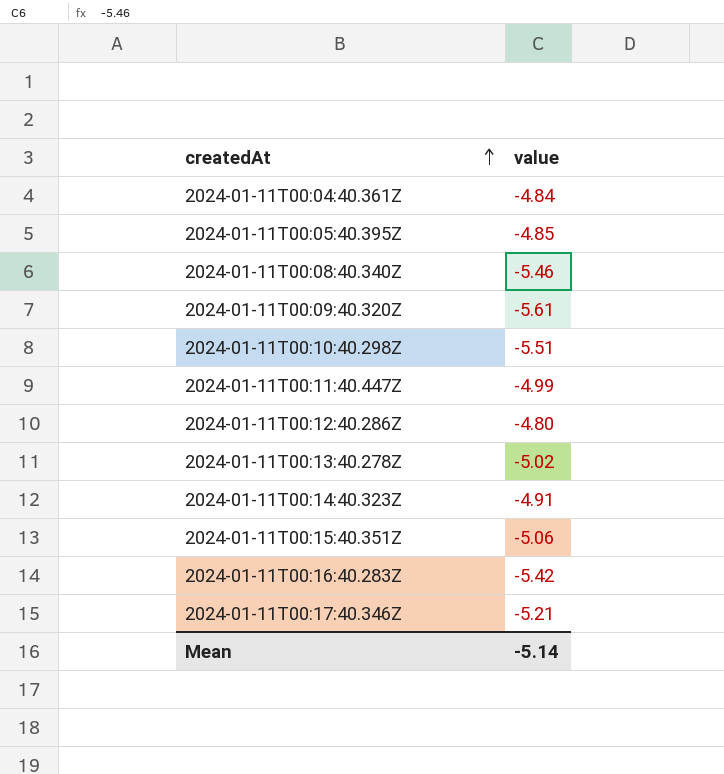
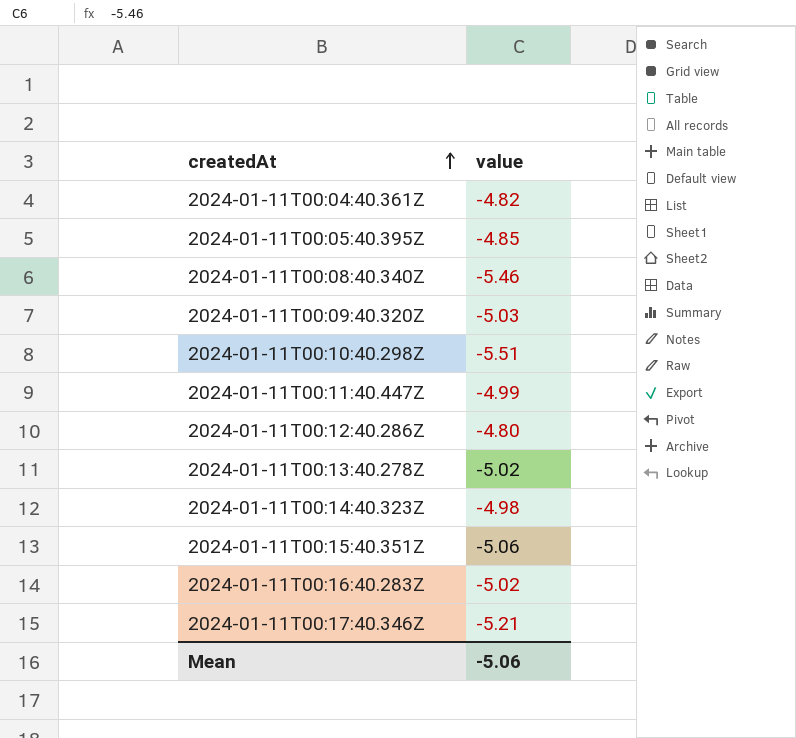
2024-01-11T00:04:40.361Z | value: -4.84 -> -4.82
2024-01-11T00:09:40.320Z | value: -5.61 -> -5.03
2024-01-11T00:14:40.323Z | value: -4.91 -> -4.98
2024-01-11T00:16:40.283Z | value: -5.42 -> -5.02
Mean | value: -5.14 -> -5.06

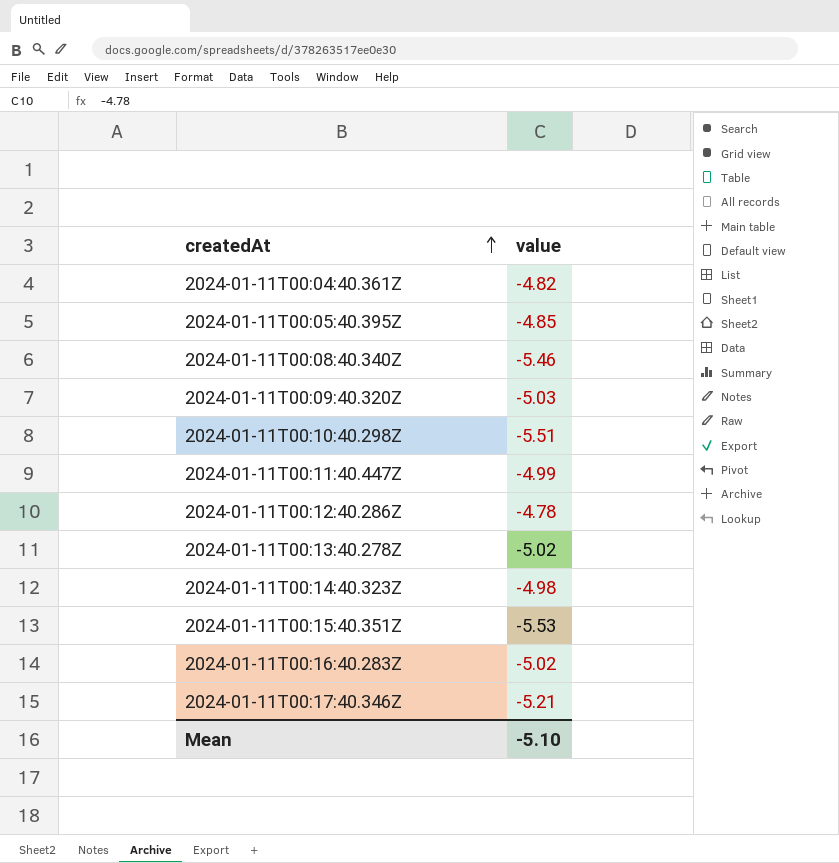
2024-01-11T00:12:40.286Z | value: -4.80 -> -4.78
2024-01-11T00:15:40.351Z | value: -5.06 -> -5.53
Mean | value: -5.06 -> -5.10

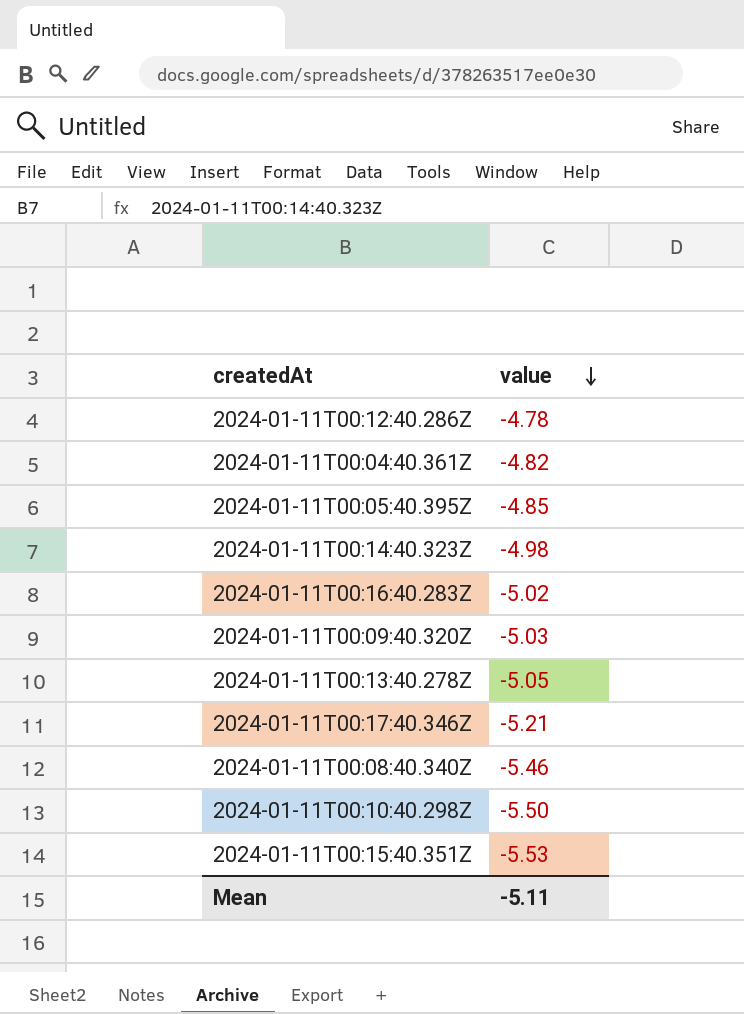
row order: createdAt ascending -> value descending
row 2024-01-11T00:11:40.447Z: -4.99 -> none
2024-01-11T00:13:40.278Z | value: -5.02 -> -5.05
2024-01-11T00:10:40.298Z | value: -5.51 -> -5.50
Mean | value: -5.10 -> -5.11

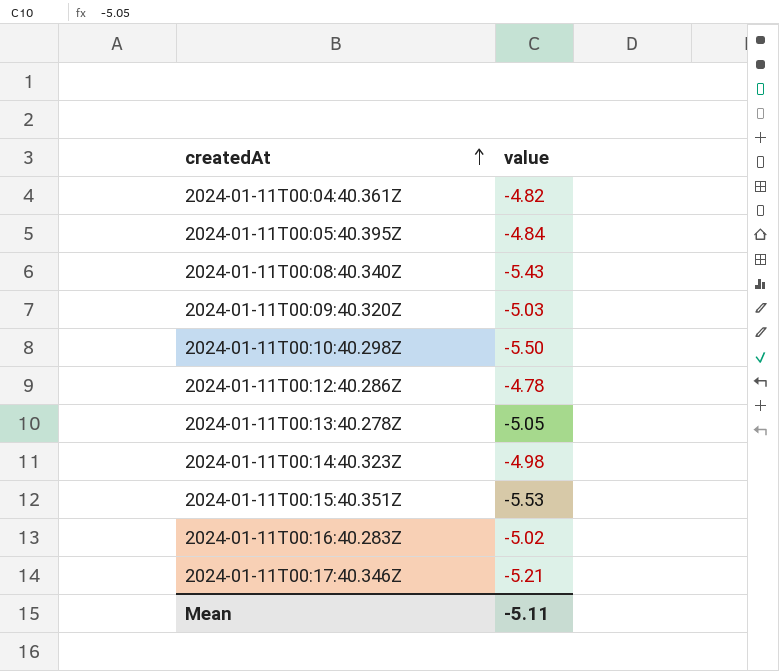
row order: value descending -> createdAt ascending
2024-01-11T00:05:40.395Z | value: -4.85 -> -4.84
2024-01-11T00:08:40.340Z | value: -5.46 -> -5.43

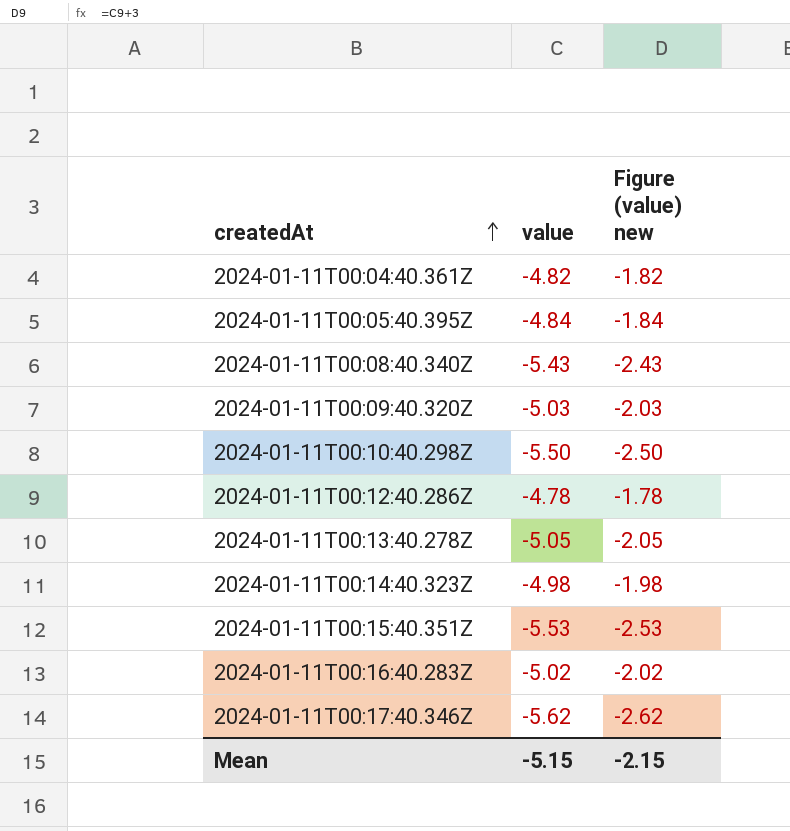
column Figure (value) new | formula: none -> [value] + 3
2024-01-11T00:17:40.346Z | value: -5.21 -> -5.62
Mean | value: -5.11 -> -5.15

